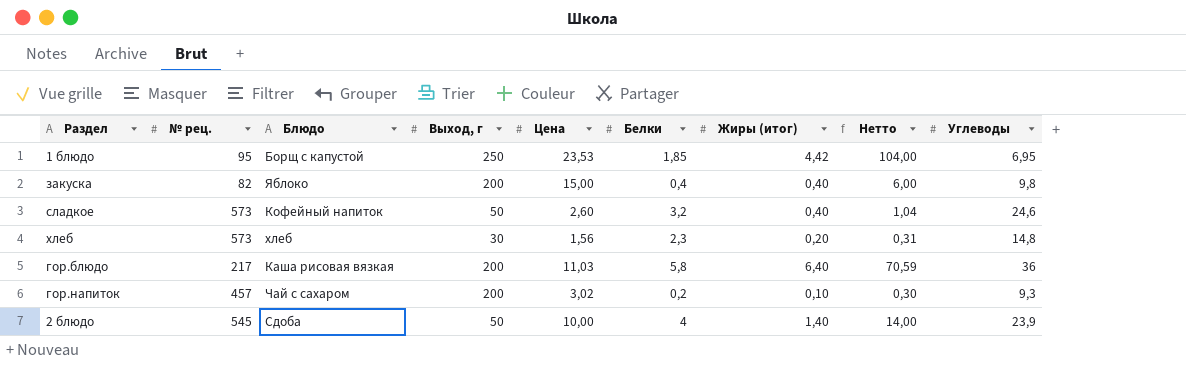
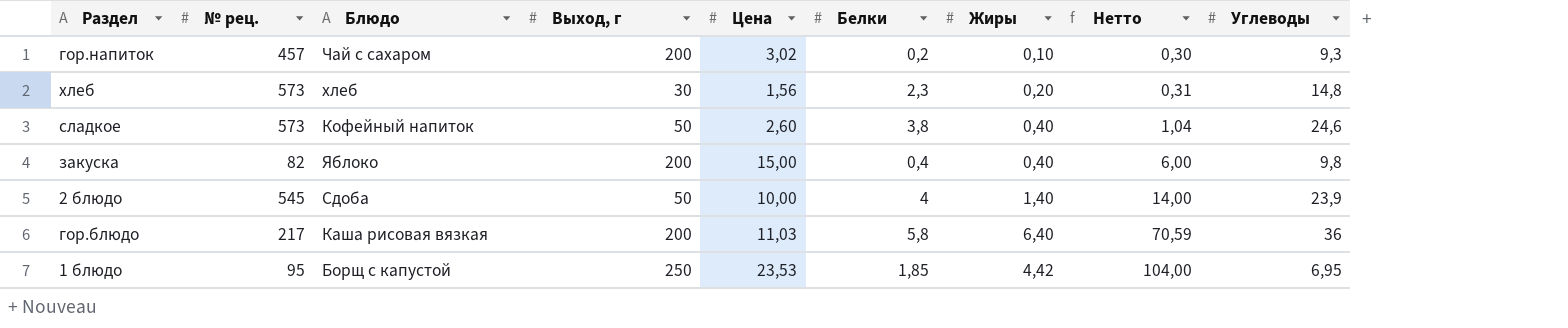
row order: none -> Нетто ascending
column name: Жиры (итог) -> Жиры
сладкое | Белки: 3,2 -> 3,8

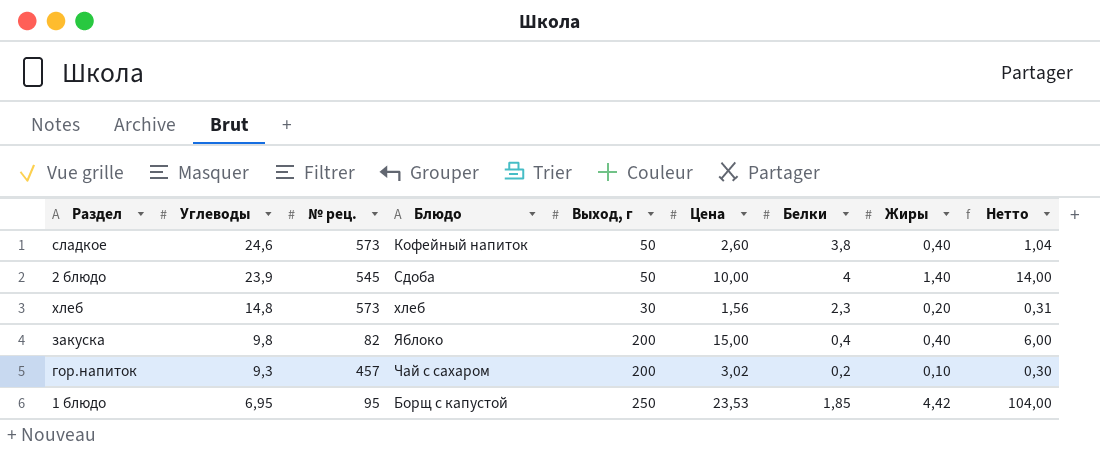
row order: Нетто ascending -> Углеводы descending
column Углеводы | position: 9 -> 2
row гор.блюдо: 217 | Каша рисовая вязкая | 200 | 11,03 | 5,8 | 6,40 | 70,59 | 36 -> none

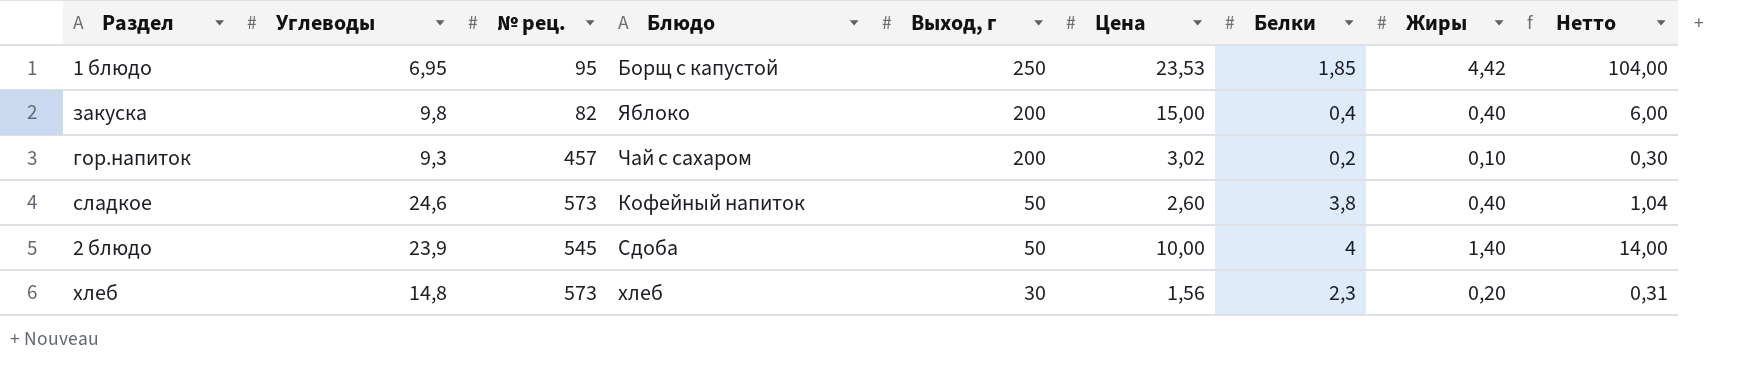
row order: Углеводы descending -> Выход, г descending

